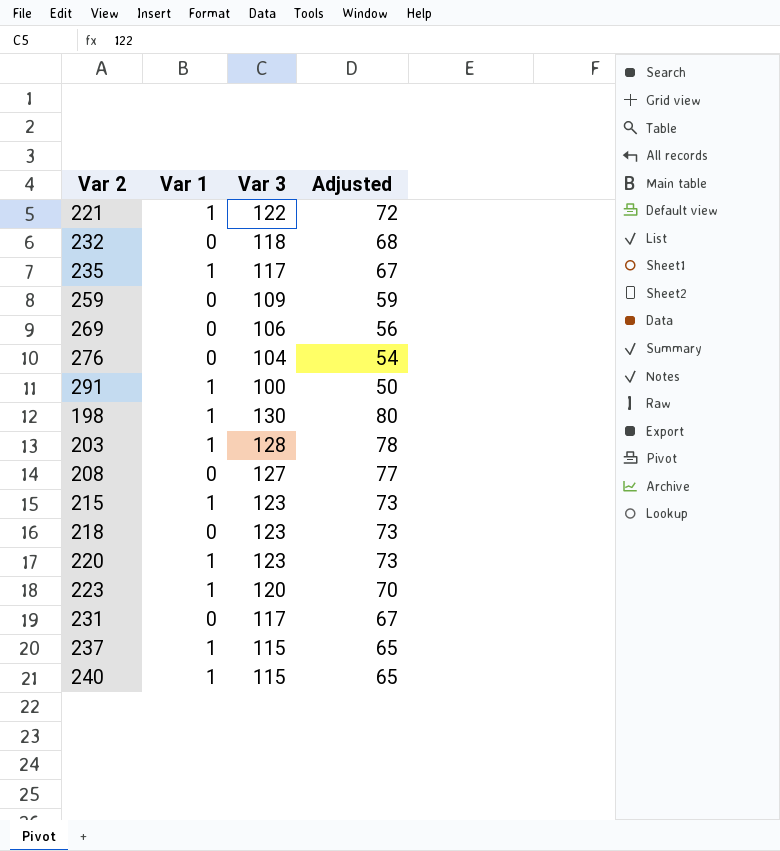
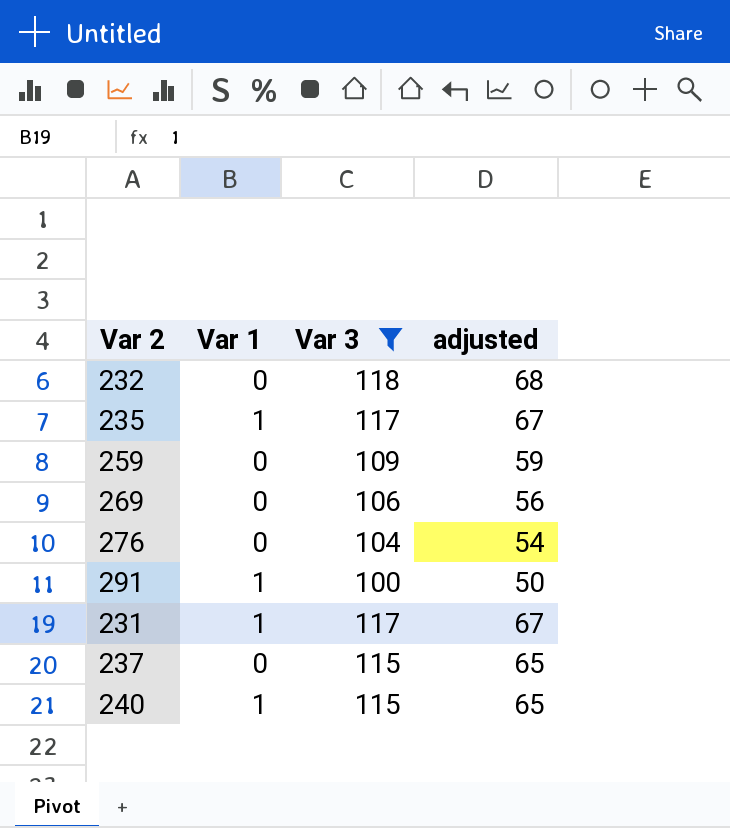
filter: none -> Var 3 <= 118
column name: Adjusted -> adjusted
231 | Var 1: 0 -> 1
237 | Var 1: 1 -> 0

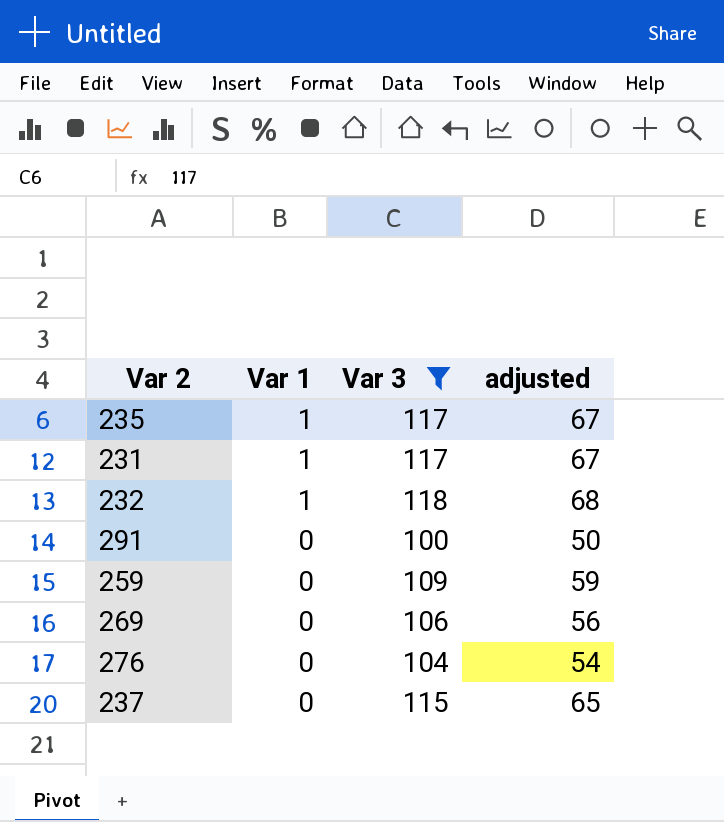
row order: none -> Var 1 descending
row 240: 1 | 115 | 65 -> none
232 | Var 1: 0 -> 1
291 | Var 1: 1 -> 0

